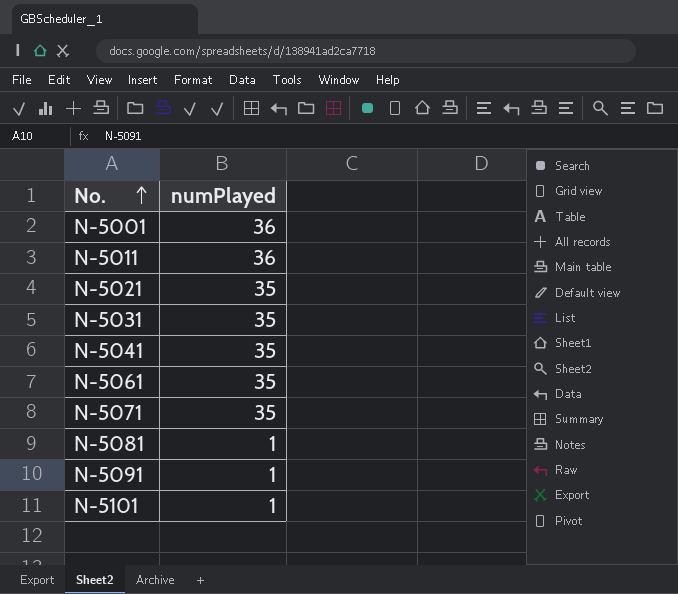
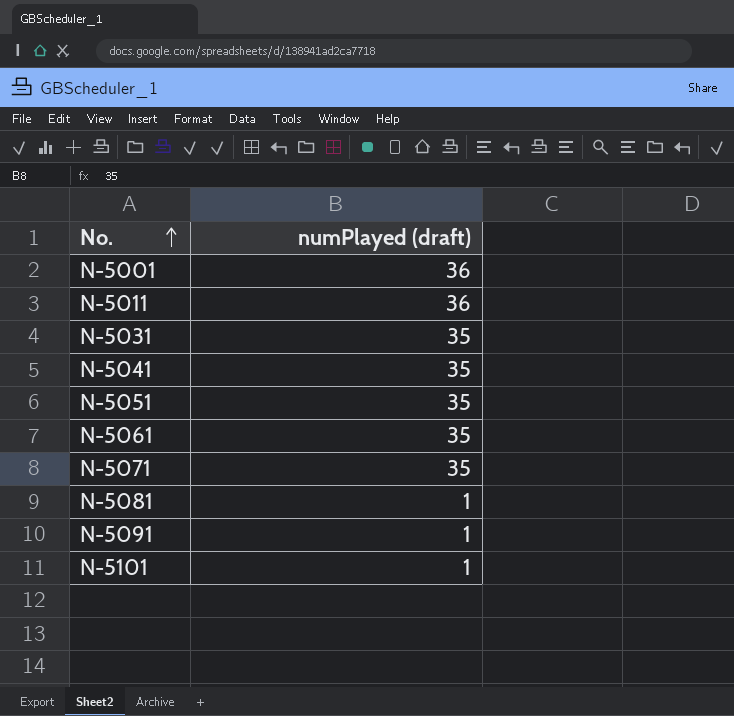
column name: numPlayed -> numPlayed (draft)
row N-5021: 35 -> none
row N-5051: none -> 35

